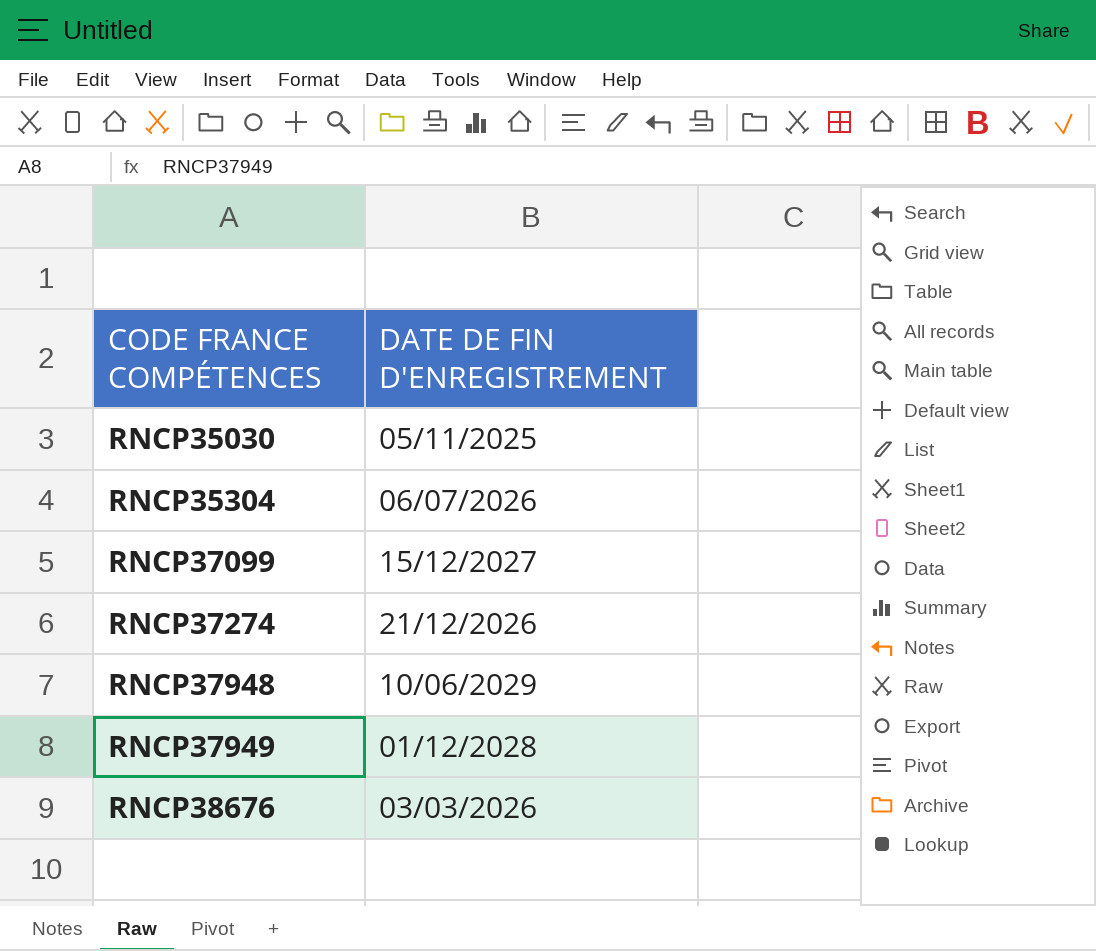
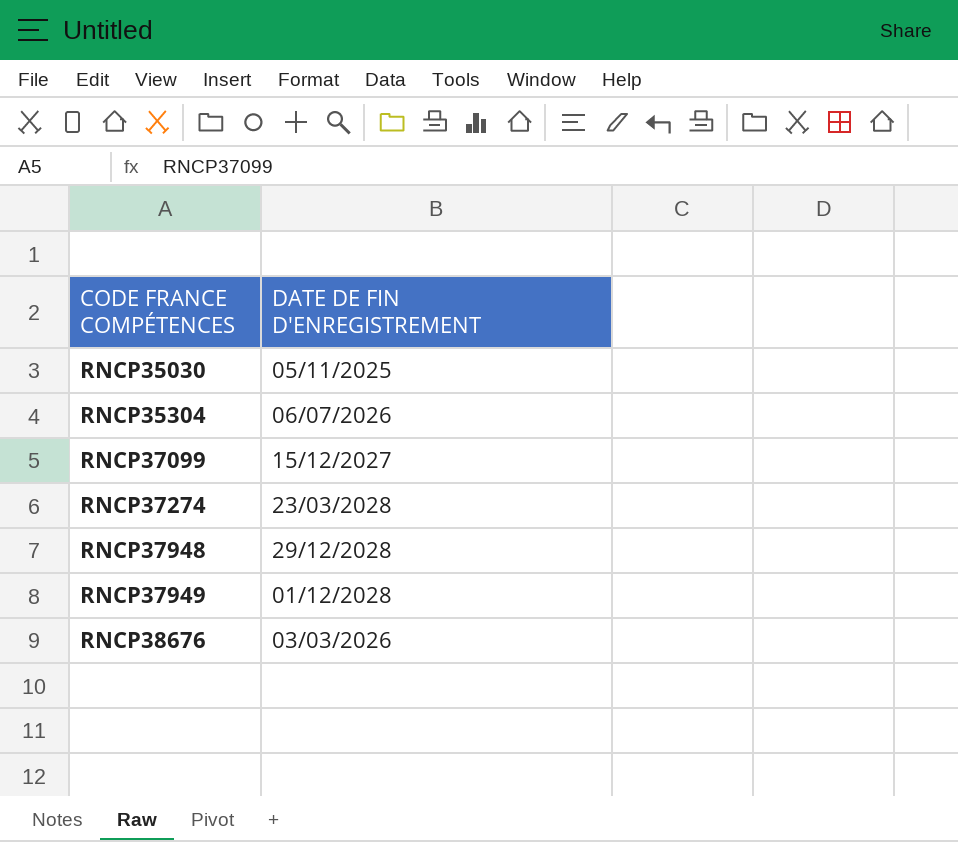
RNCP37274 | DATE DE FIN D'ENREGISTREMENT: 21/12/2026 -> 23/03/2028
RNCP37948 | DATE DE FIN D'ENREGISTREMENT: 10/06/2029 -> 29/12/2028

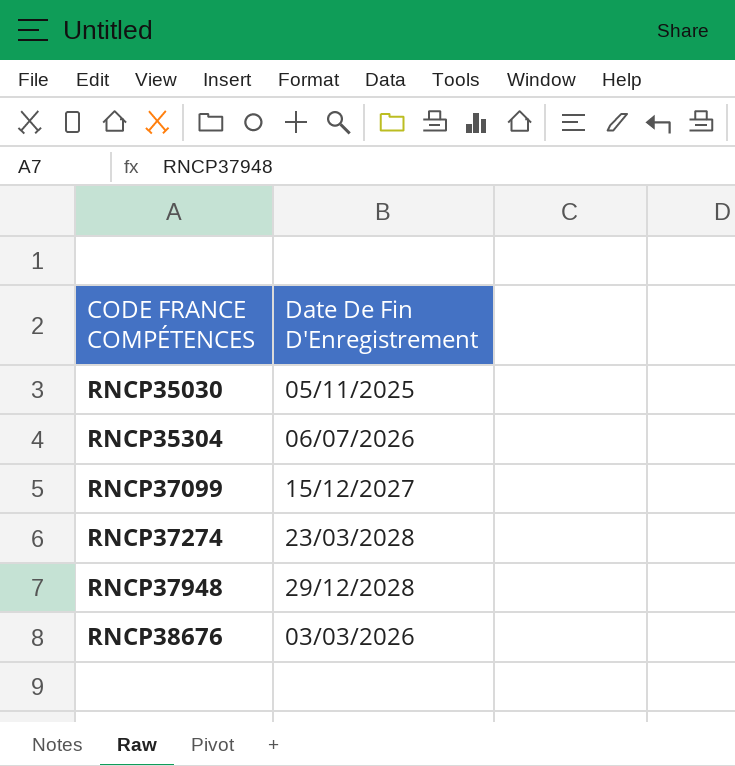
column name: DATE DE FIN D'ENREGISTREMENT -> Date De Fin D'Enregistrement
row RNCP37949: 01/12/2028 -> none

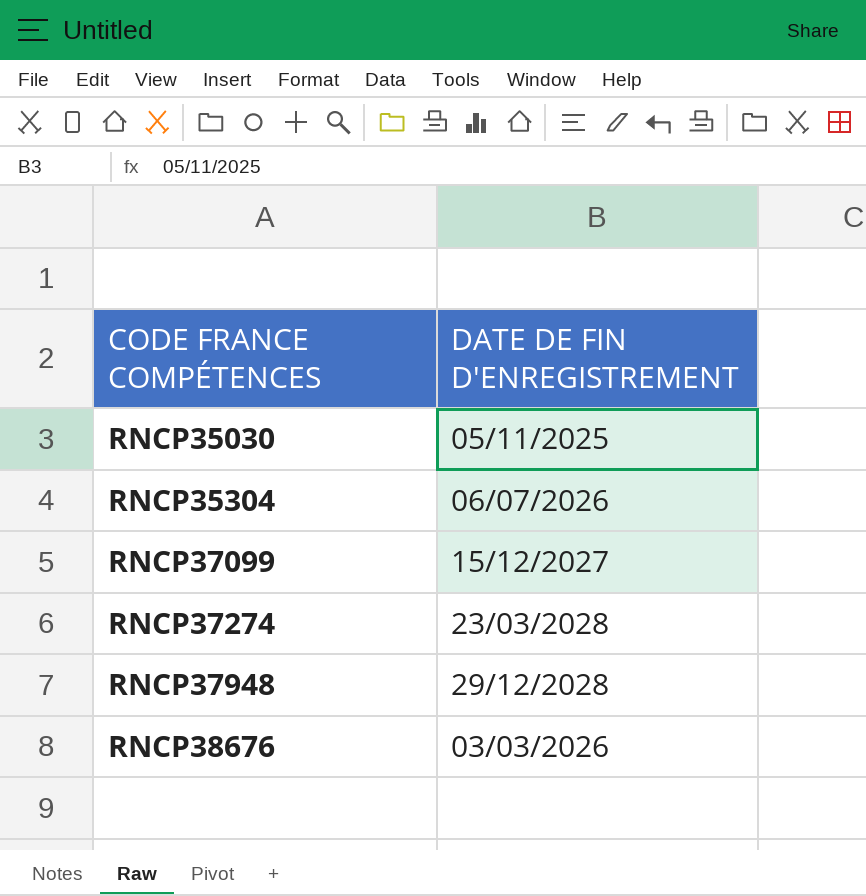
column name: Date De Fin D'Enregistrement -> DATE DE FIN D'ENREGISTREMENT

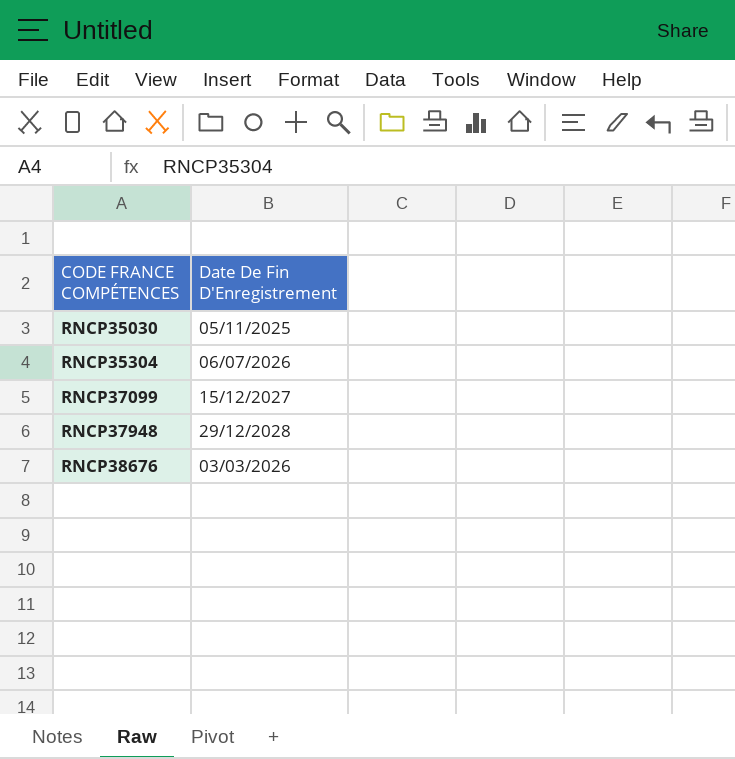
column name: DATE DE FIN D'ENREGISTREMENT -> Date De Fin D'Enregistrement
row RNCP37274: 23/03/2028 -> none

